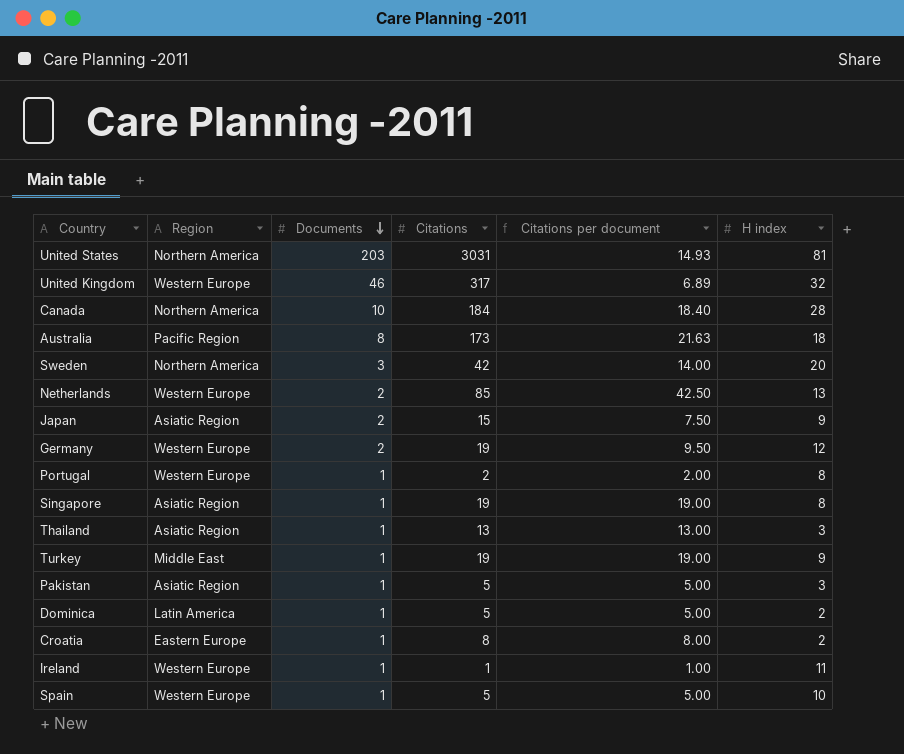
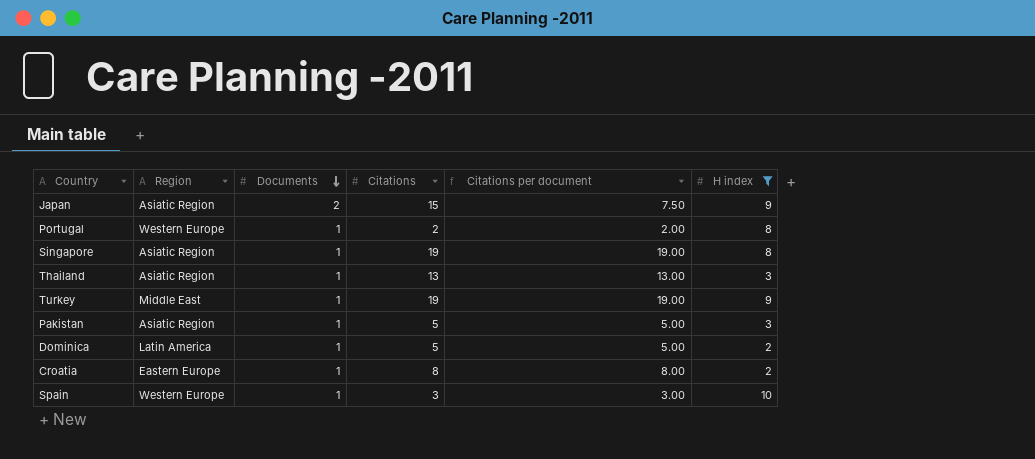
filter: none -> H index <= 10
Spain | Citations: 5 -> 3
Spain | Citations per document: 5.00 -> 3.00

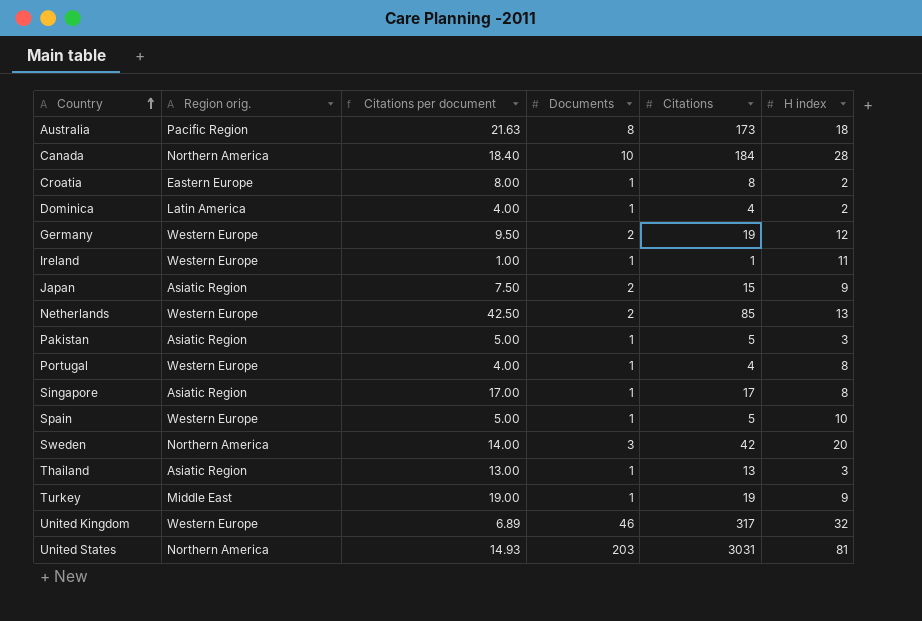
filter: H index <= 10 -> none
row order: Documents descending -> Country ascending
column name: Region -> Region orig.
column Citations per document | position: 5 -> 3
Dominica | Citations per document: 5.00 -> 4.00
Dominica | Citations: 5 -> 4
Portugal | Citations per document: 2.00 -> 4.00
Portugal | Citations: 2 -> 4
Singapore | Citations per document: 19.00 -> 17.00
Singapore | Citations: 19 -> 17
Spain | Citations per document: 3.00 -> 5.00
Spain | Citations: 3 -> 5

